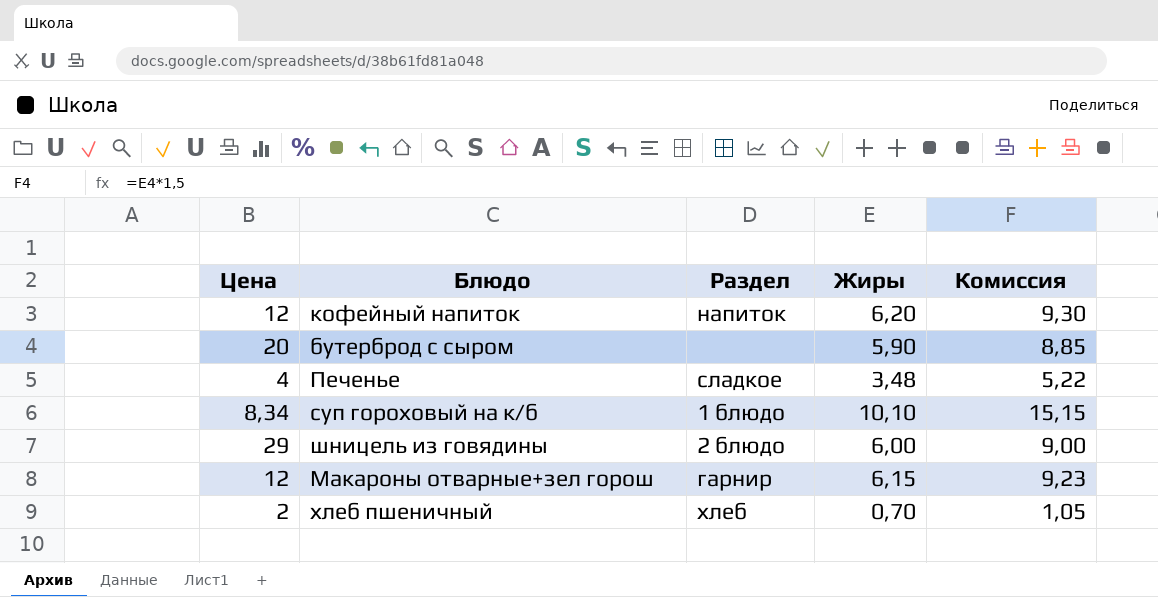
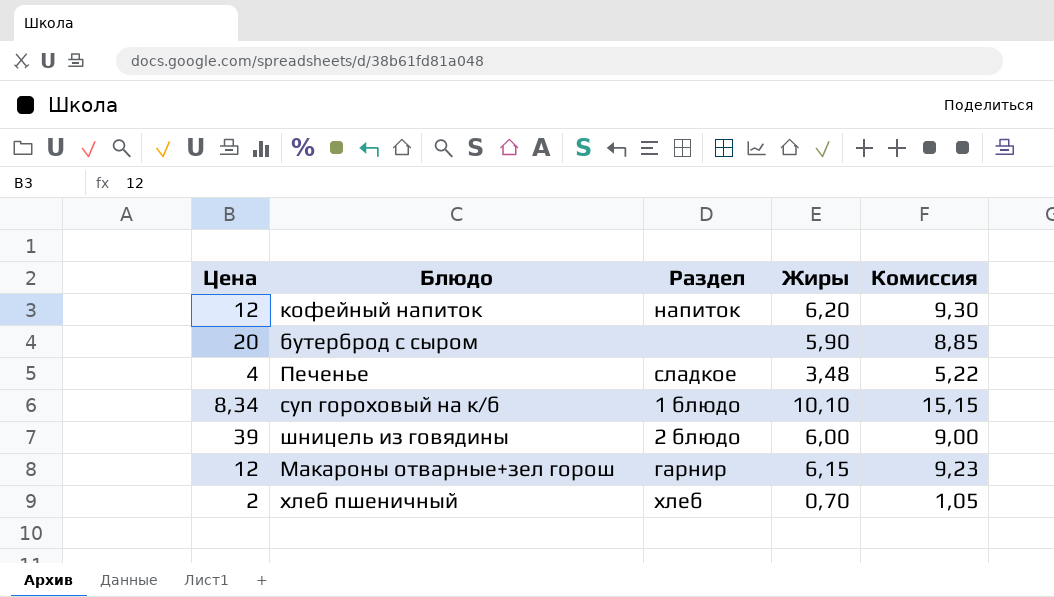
шницель из говядины | Цена: 29 -> 39

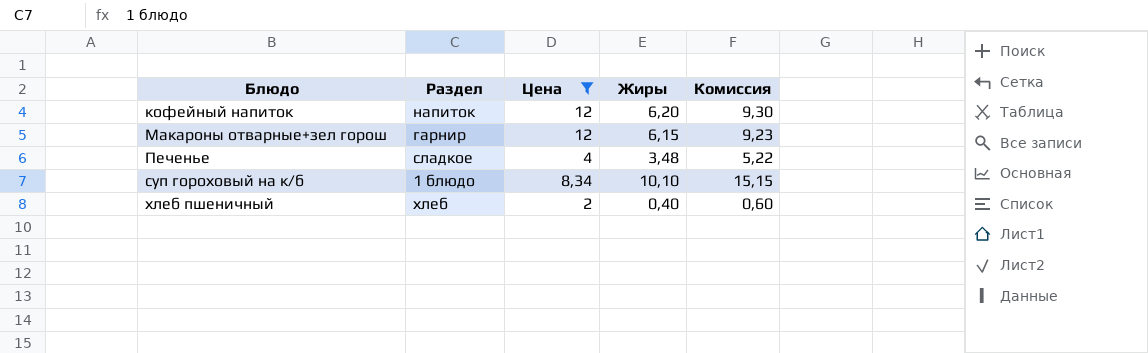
filter: none -> Цена <= 12
row order: none -> Блюдо ascending
column Цена | position: 1 -> 3
хлеб пшеничный | Жиры: 0,70 -> 0,40
хлеб пшеничный | Комиссия: 1,05 -> 0,60

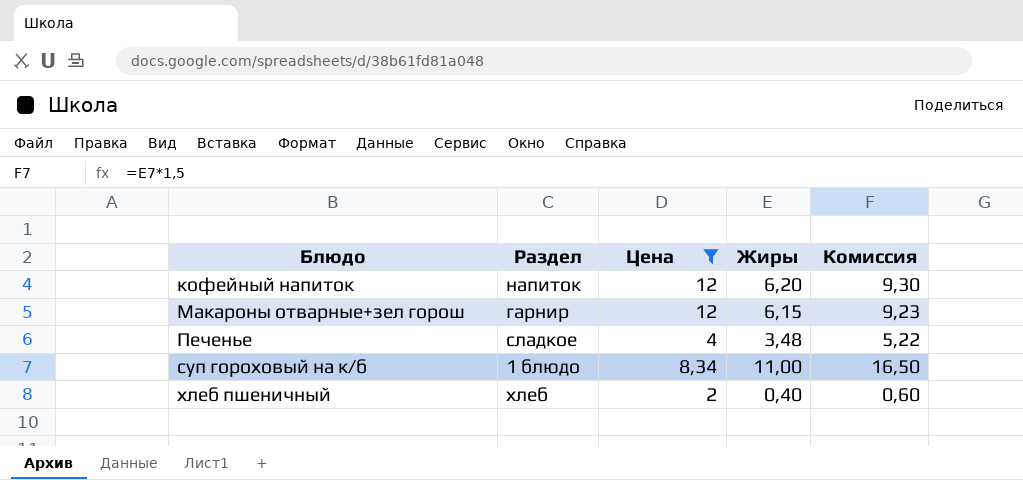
суп гороховый на к/б | Жиры: 10,10 -> 11,00
суп гороховый на к/б | Комиссия: 15,15 -> 16,50

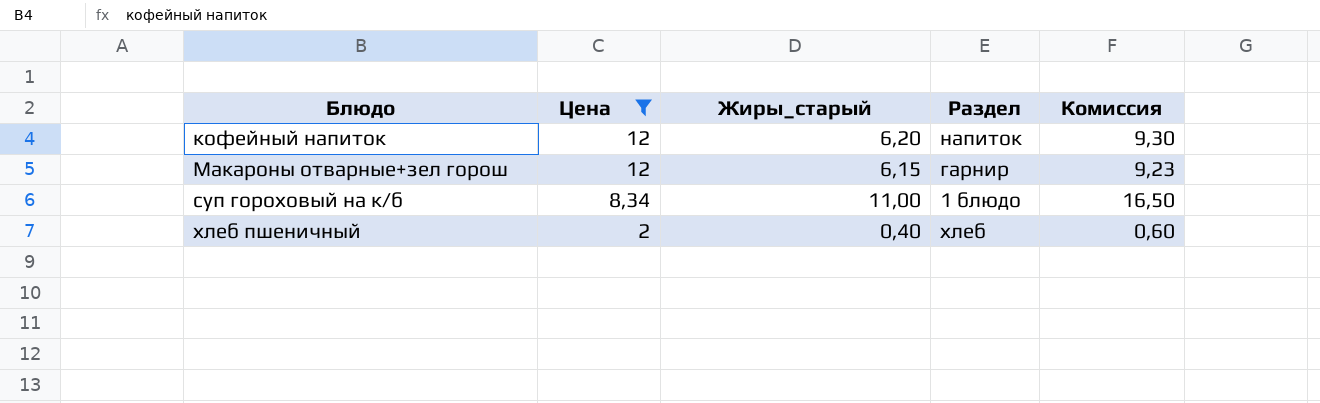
column name: Жиры -> Жиры_старый
column Раздел | position: 2 -> 4
row Печенье: сладкое | 4 | 3,48 | 5,22 -> none

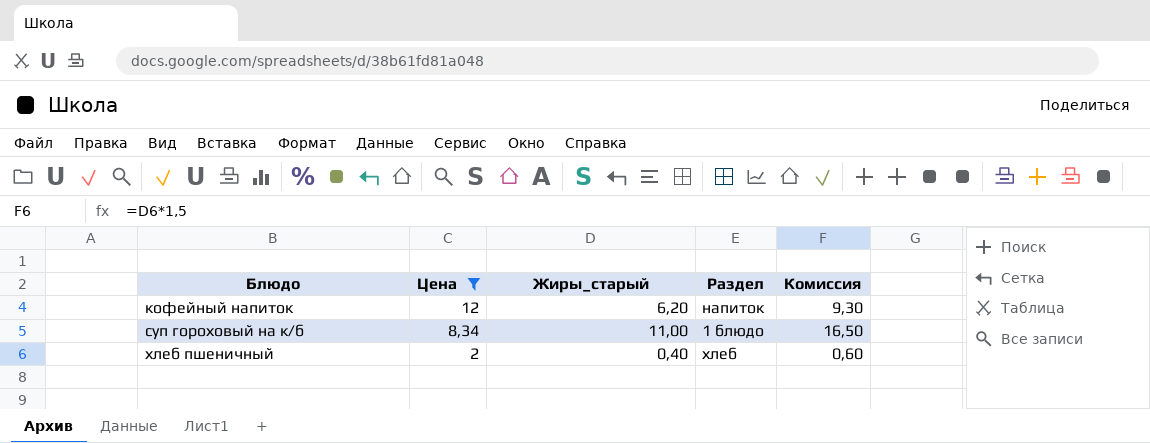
row Макароны отварные+зел горош: 12 | 6,15 | гарнир | 9,23 -> none

